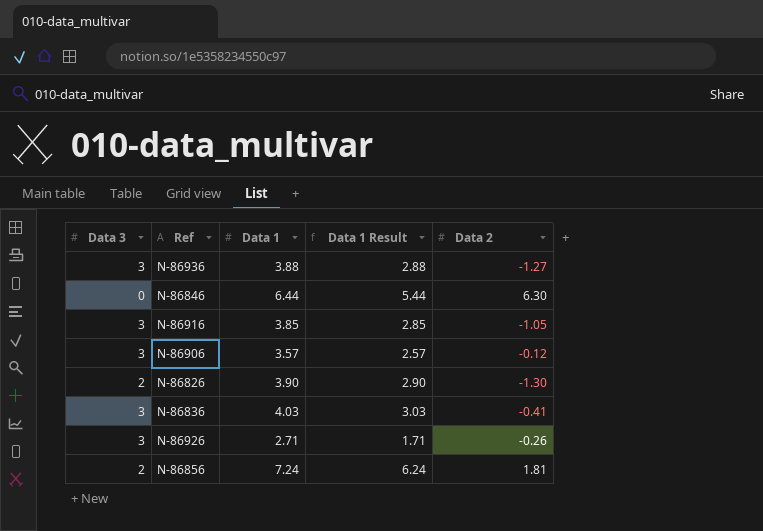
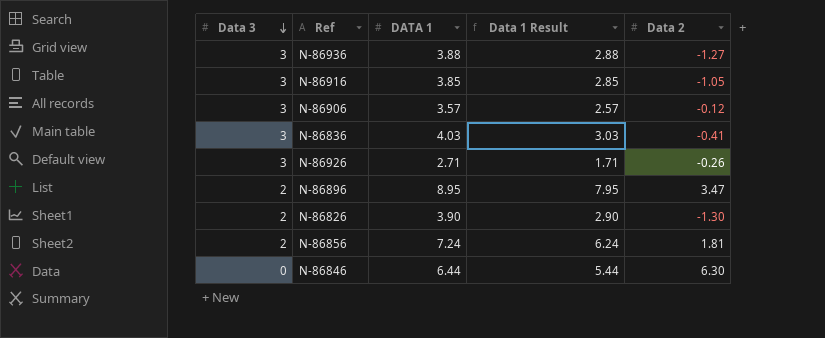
row order: none -> Data 3 descending
column name: Data 1 -> DATA 1
row N-86896: none -> 2 | 8.95 | 7.95 | 3.47

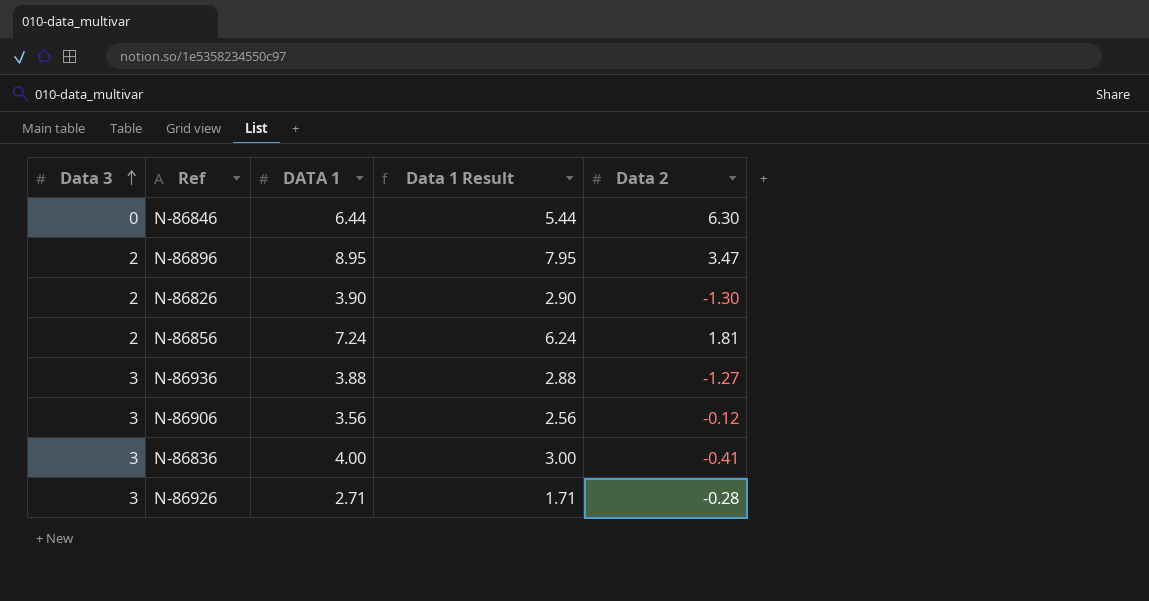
row order: Data 3 descending -> Data 3 ascending
row N-86916: 3 | 3.85 | 2.85 | -1.05 -> none
N-86906 | DATA 1: 3.57 -> 3.56
N-86906 | Data 1 Result: 2.57 -> 2.56
N-86836 | DATA 1: 4.03 -> 4.00
N-86836 | Data 1 Result: 3.03 -> 3.00
N-86926 | Data 2: -0.26 -> -0.28

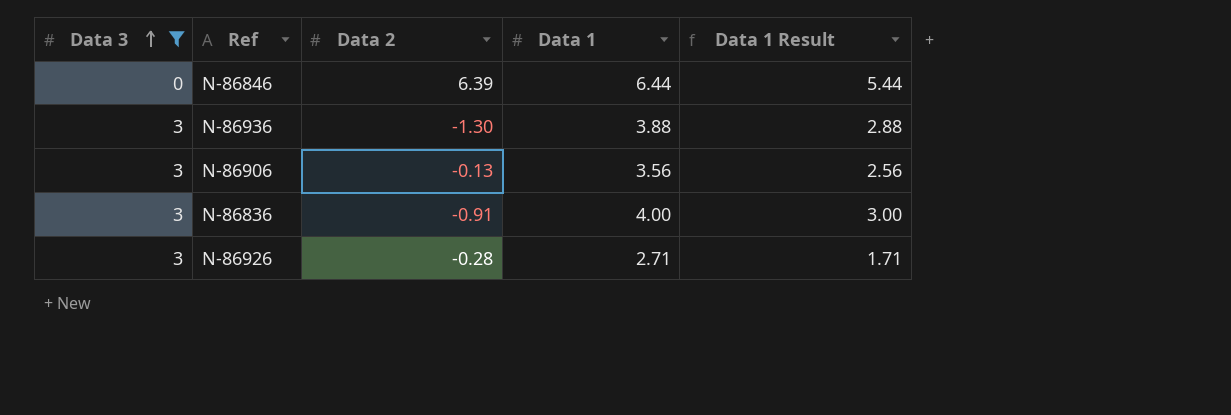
filter: none -> Data 3 != 2
column Data 2 | position: 5 -> 3
column name: DATA 1 -> Data 1
N-86846 | Data 2: 6.30 -> 6.39
N-86936 | Data 2: -1.27 -> -1.30
N-86906 | Data 2: -0.12 -> -0.13
N-86836 | Data 2: -0.41 -> -0.91

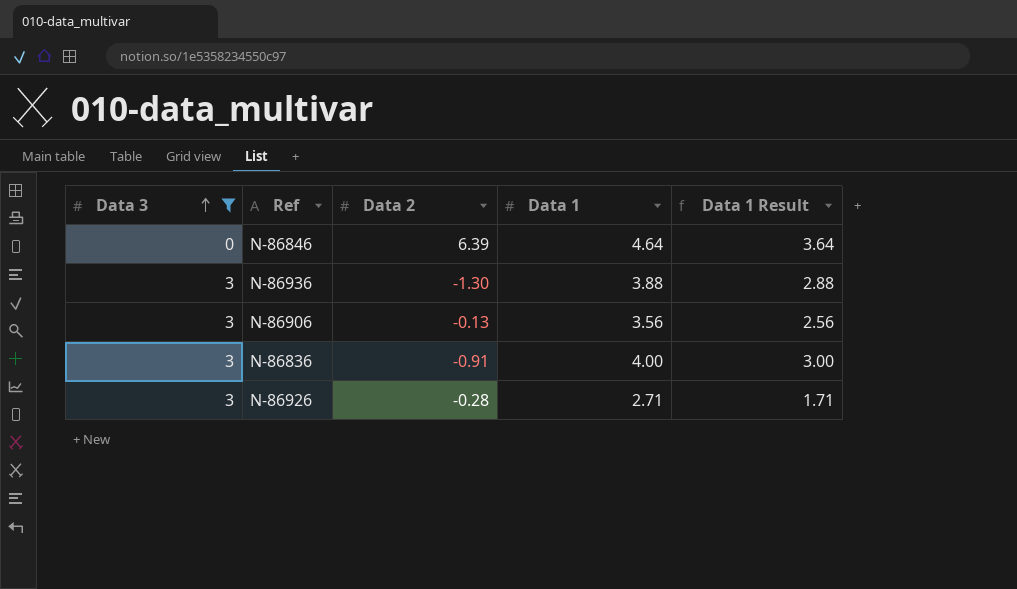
N-86846 | Data 1: 6.44 -> 4.64
N-86846 | Data 1 Result: 5.44 -> 3.64

